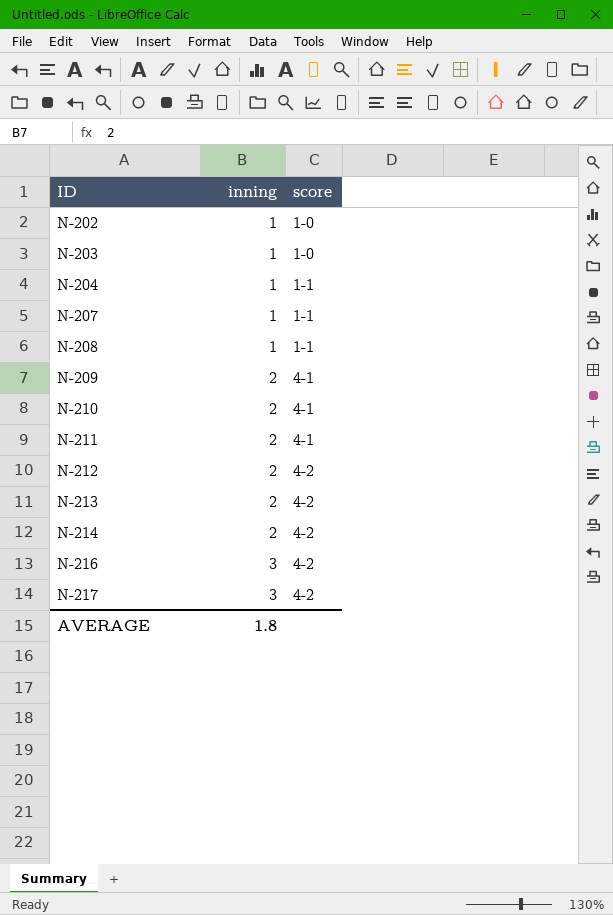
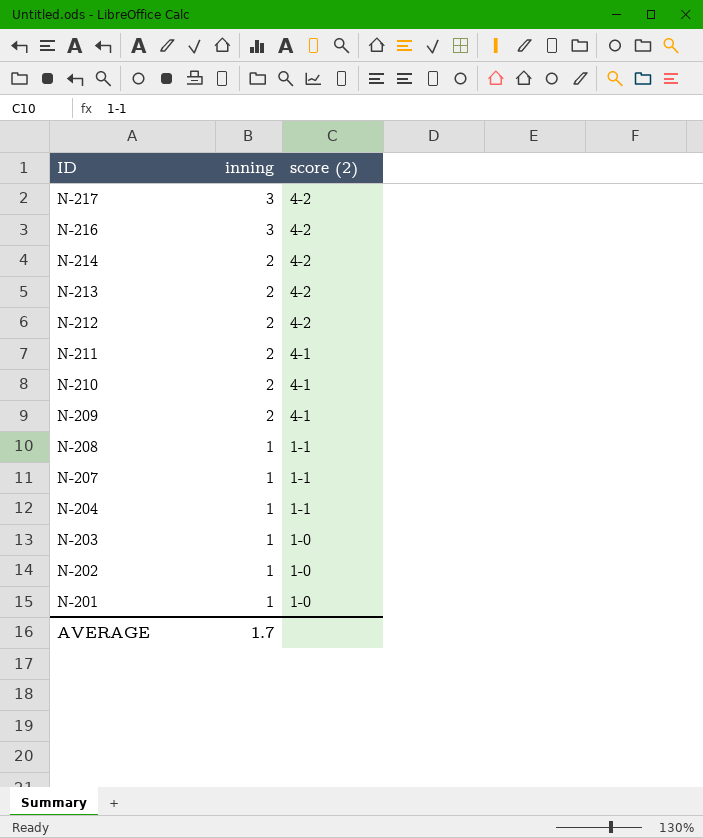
row order: ID ascending -> ID descending
column name: score -> score (2)
row N-201: none -> 1 | 1-0
AVERAGE | inning: 1.8 -> 1.7

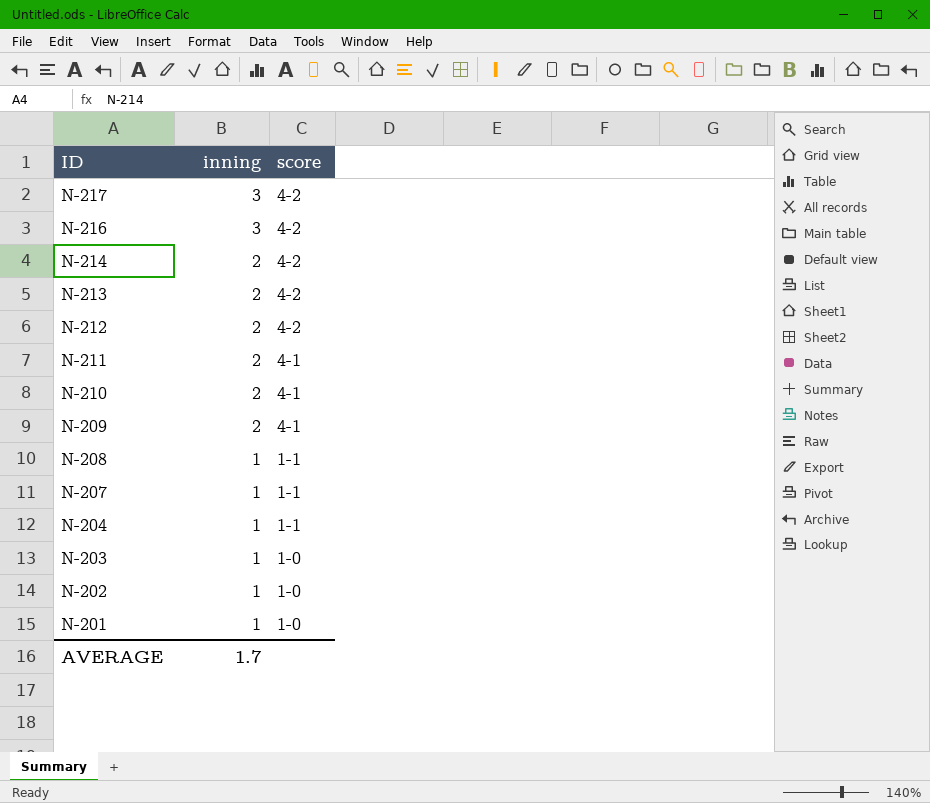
column name: score (2) -> score

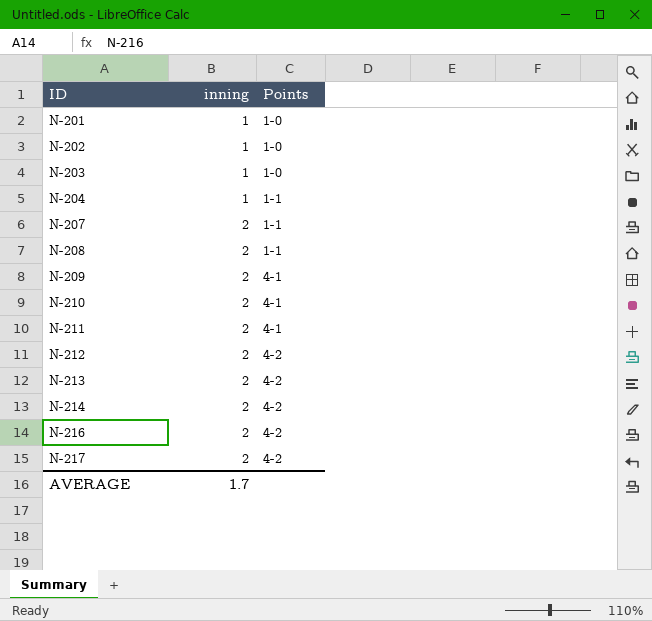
row order: ID descending -> ID ascending
column name: score -> Points
N-207 | inning: 1 -> 2
N-208 | inning: 1 -> 2
N-216 | inning: 3 -> 2
N-217 | inning: 3 -> 2

